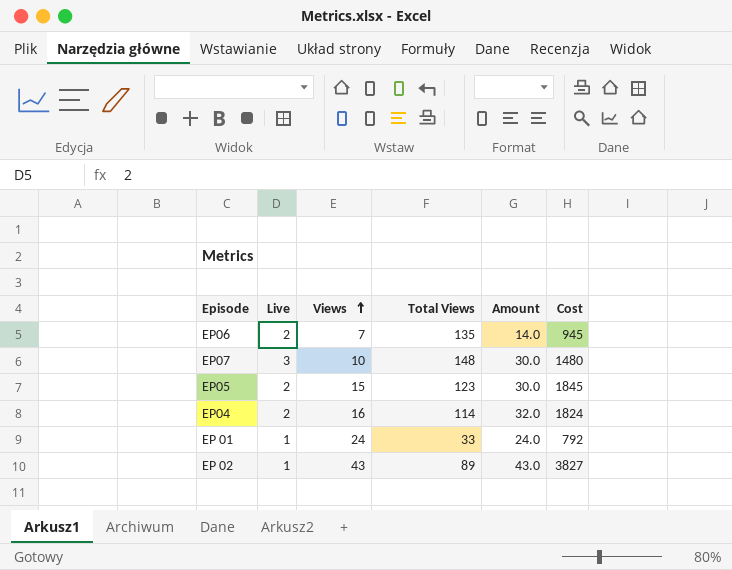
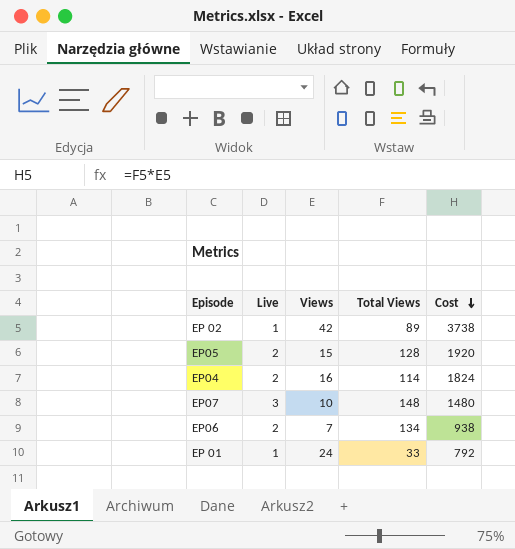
row order: Views ascending -> Cost descending
column Amount | formula: [Live] * [Views] -> none
EP 02 | Views: 43 -> 42
EP 02 | Cost: 3827 -> 3738
EP05 | Total Views: 123 -> 128
EP05 | Cost: 1845 -> 1920
EP06 | Total Views: 135 -> 134
EP06 | Cost: 945 -> 938

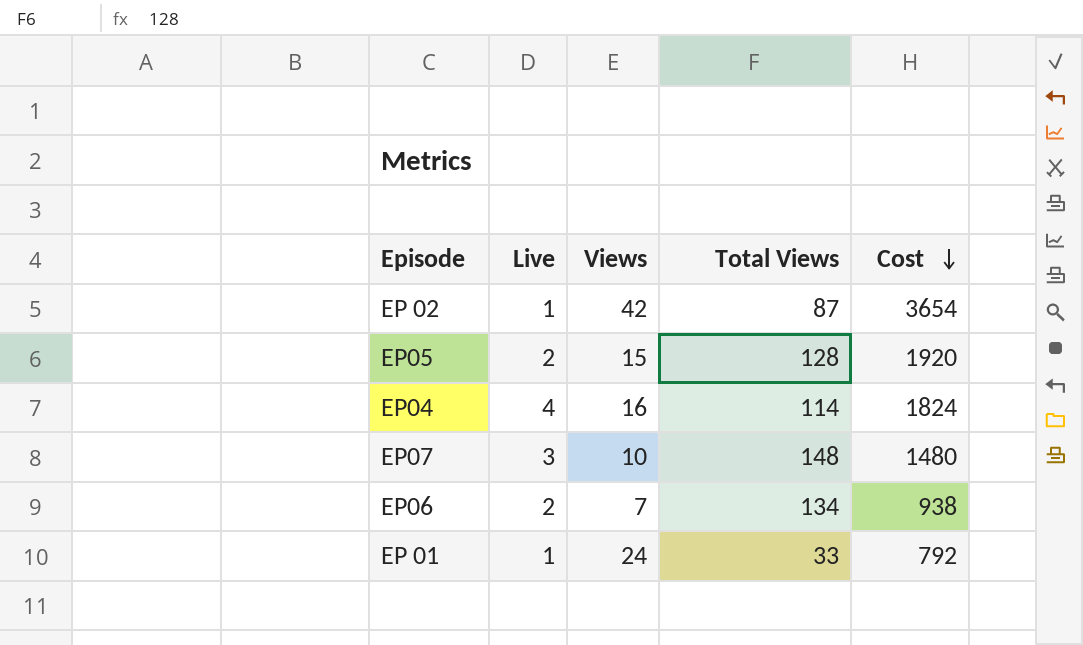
EP 02 | Total Views: 89 -> 87
EP 02 | Cost: 3738 -> 3654
EP04 | Live: 2 -> 4

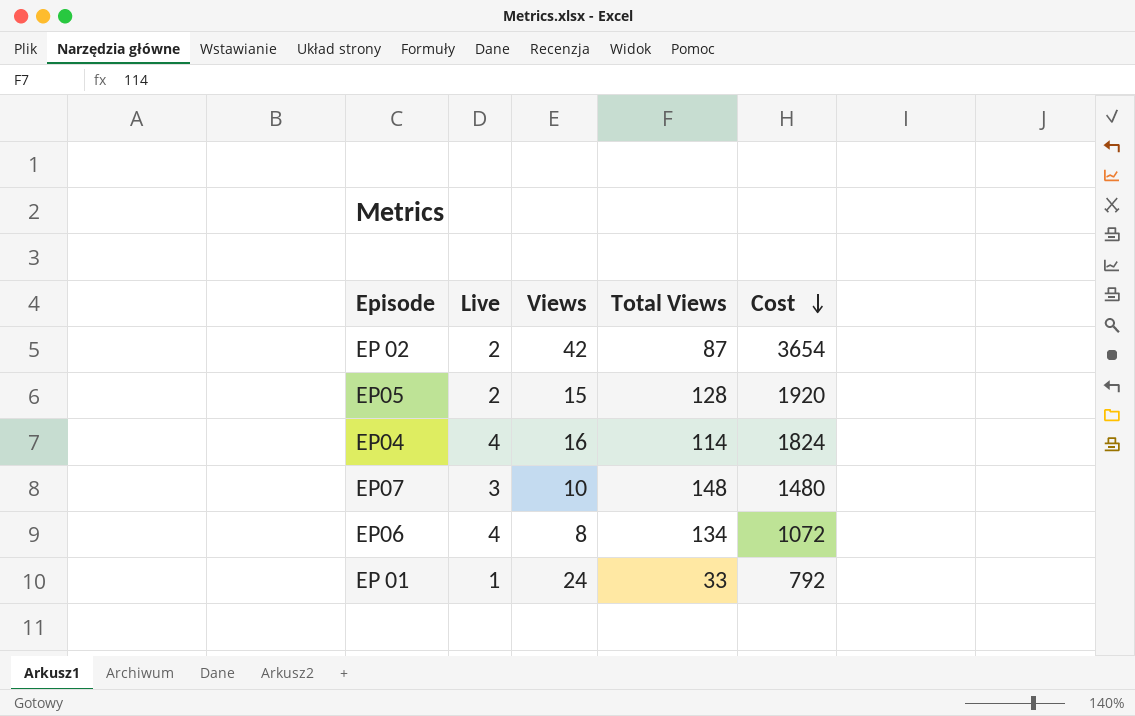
EP 02 | Live: 1 -> 2
EP06 | Live: 2 -> 4
EP06 | Views: 7 -> 8
EP06 | Cost: 938 -> 1072

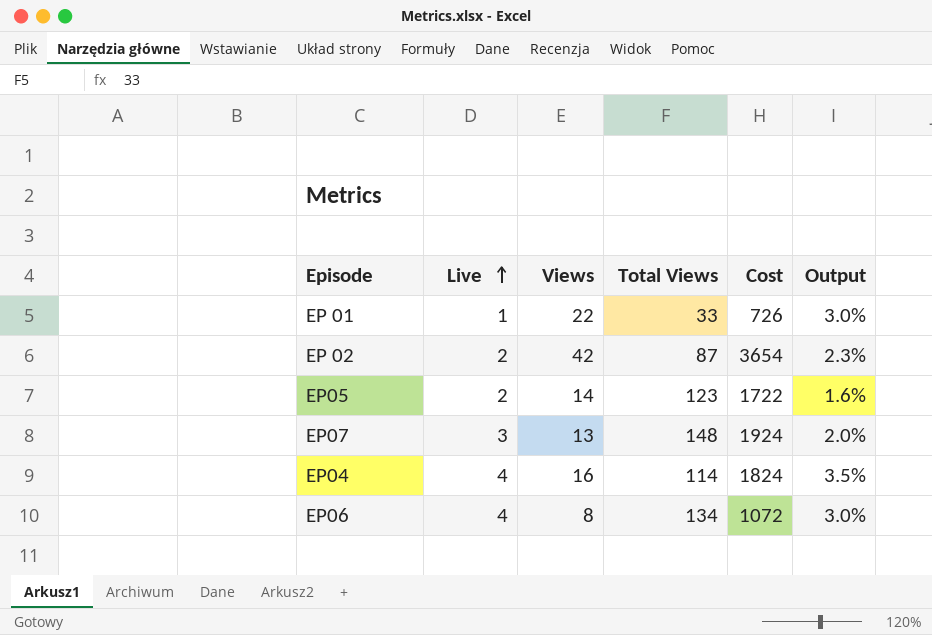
row order: Cost descending -> Live ascending
column Output | formula: none -> [Live] / [Total Views]
EP 01 | Views: 24 -> 22
EP 01 | Cost: 792 -> 726
EP05 | Views: 15 -> 14
EP05 | Total Views: 128 -> 123
EP05 | Cost: 1920 -> 1722
EP07 | Views: 10 -> 13
EP07 | Cost: 1480 -> 1924

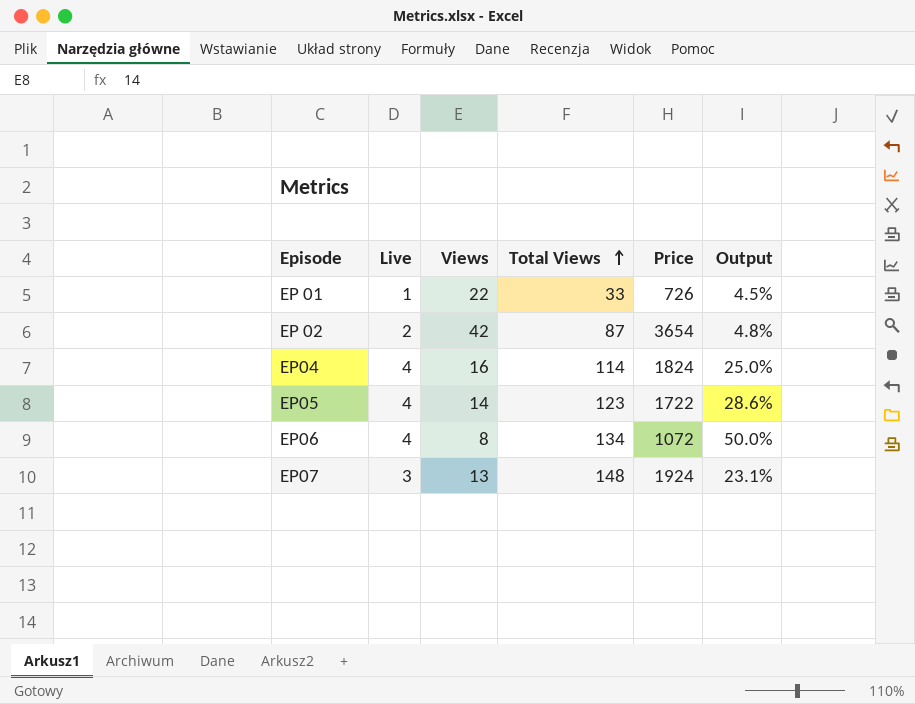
row order: Live ascending -> Total Views ascending
column name: Cost -> Price
column Output | formula: [Live] / [Total Views] -> [Live] / [Views]
EP05 | Live: 2 -> 4

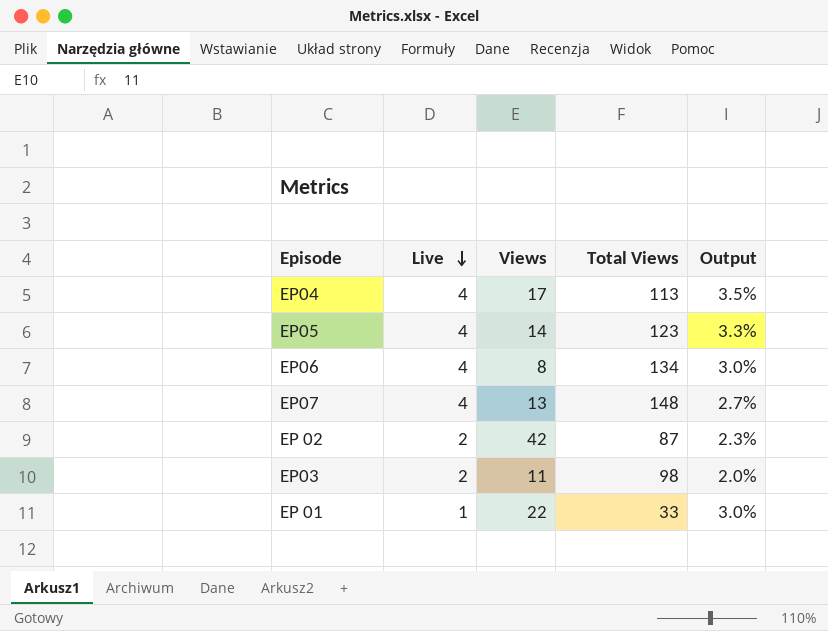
row order: Total Views ascending -> Live descending
column Price | formula: [Views] * [Total Views] -> none
column Output | formula: [Live] / [Views] -> [Live] / [Total Views]
EP04 | Views: 16 -> 17
EP04 | Total Views: 114 -> 113
EP07 | Live: 3 -> 4
row EP03: none -> 2 | 11 | 98 | 2.0%

